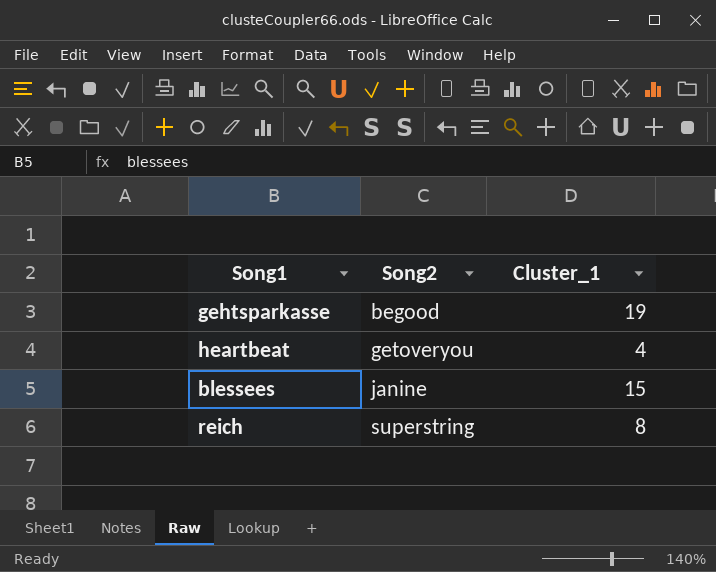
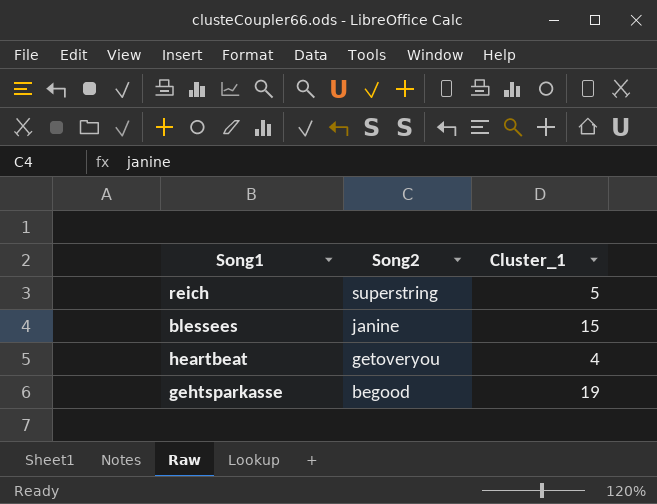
row order: Song2 ascending -> Song2 descending
reich | Cluster_1: 8 -> 5

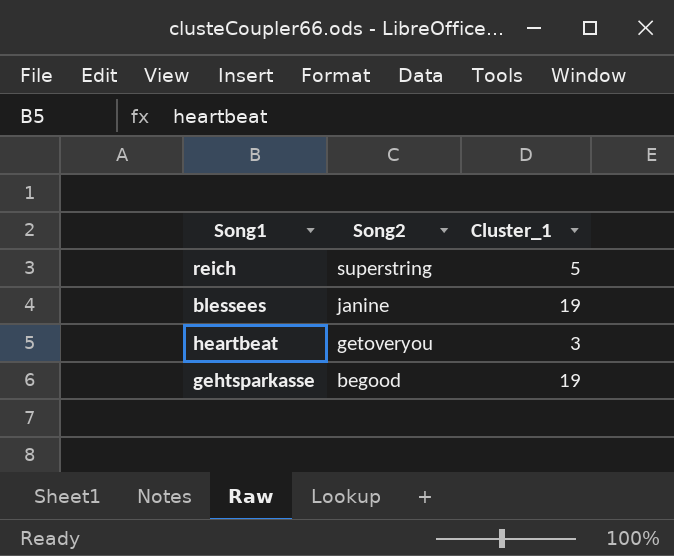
blessees | Cluster_1: 15 -> 19
heartbeat | Cluster_1: 4 -> 3

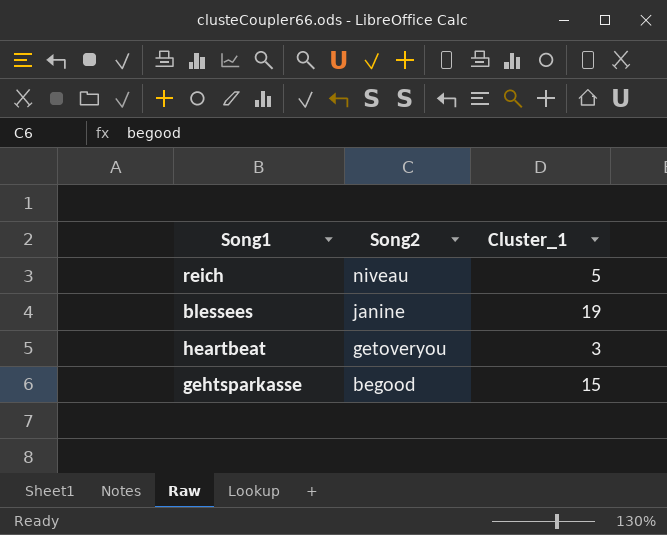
reich | Song2: superstring -> niveau
gehtsparkasse | Cluster_1: 19 -> 15

